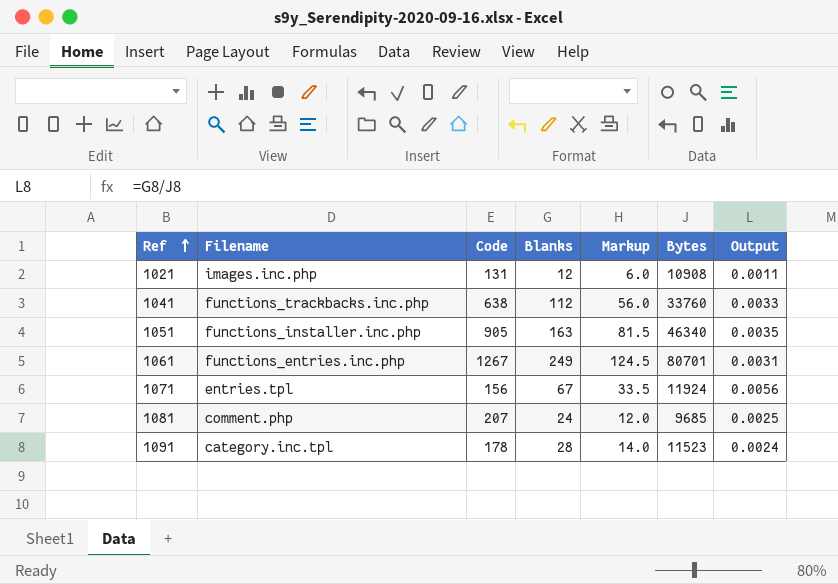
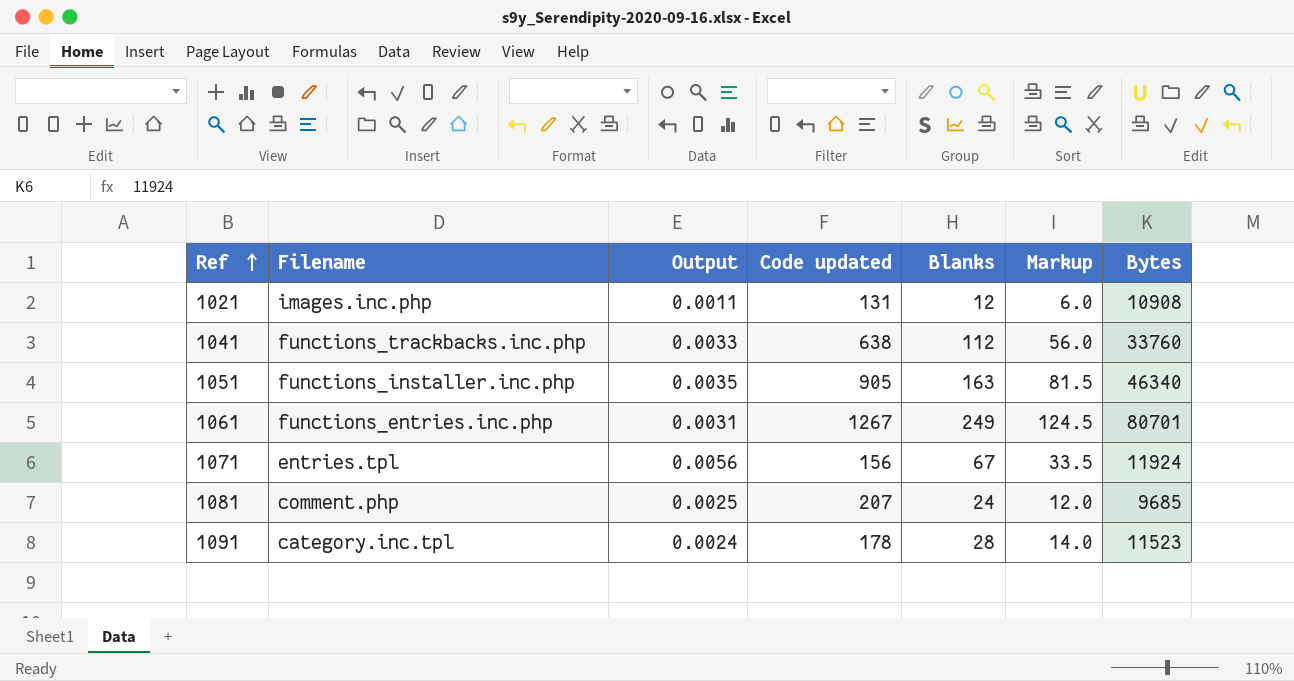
column Output | position: 7 -> 3
column name: Code -> Code updated

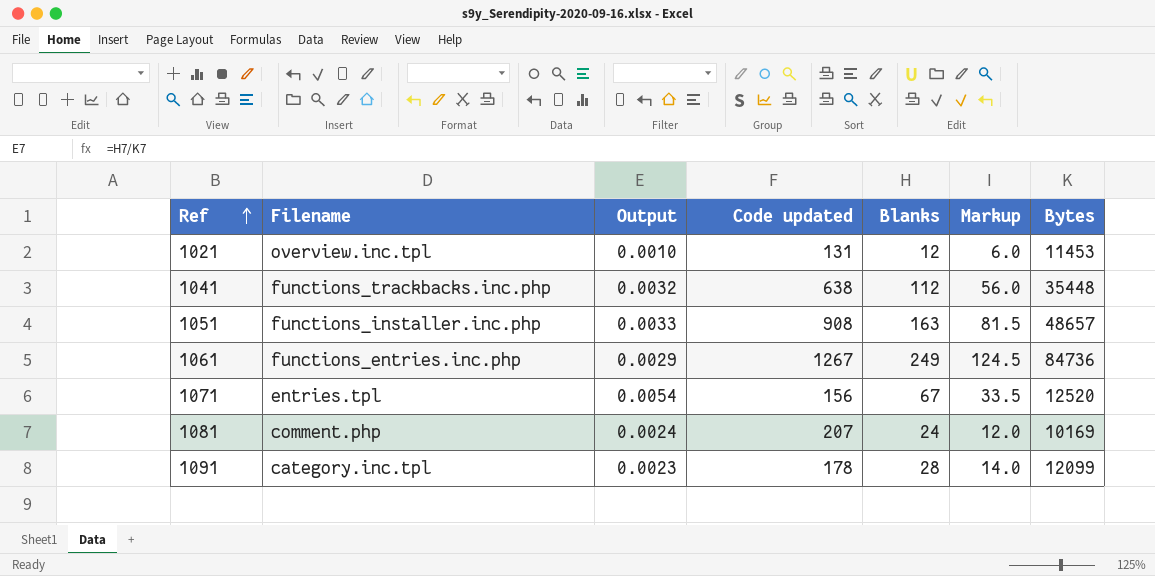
1021 | Filename: images.inc.php -> overview.inc.tpl
1021 | Output: 0.0011 -> 0.0010
1021 | Bytes: 10908 -> 11453
1041 | Output: 0.0033 -> 0.0032
1041 | Bytes: 33760 -> 35448
1051 | Output: 0.0035 -> 0.0033
1051 | Code updated: 905 -> 908
1051 | Bytes: 46340 -> 48657
1061 | Output: 0.0031 -> 0.0029
1061 | Bytes: 80701 -> 84736
1071 | Output: 0.0056 -> 0.0054
1071 | Bytes: 11924 -> 12520
1081 | Output: 0.0025 -> 0.0024
1081 | Bytes: 9685 -> 10169
1091 | Output: 0.0024 -> 0.0023
1091 | Bytes: 11523 -> 12099

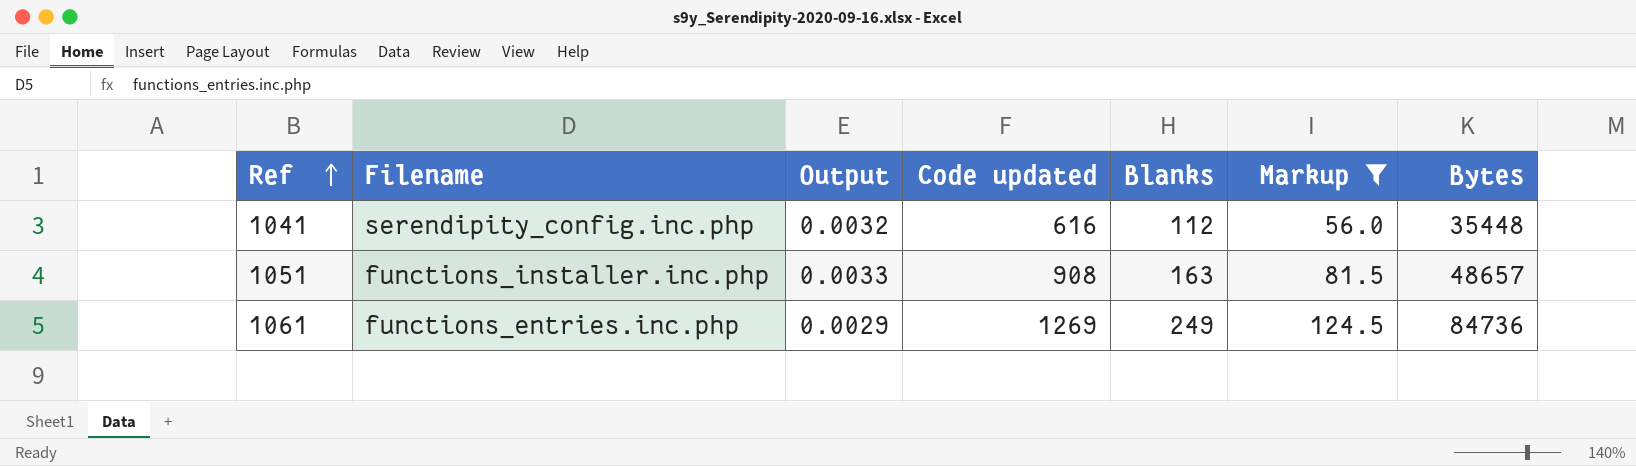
filter: none -> Markup >= 56.0
1041 | Filename: functions_trackbacks.inc.php -> serendipity_config.inc.php
1041 | Code updated: 638 -> 616
1061 | Code updated: 1267 -> 1269

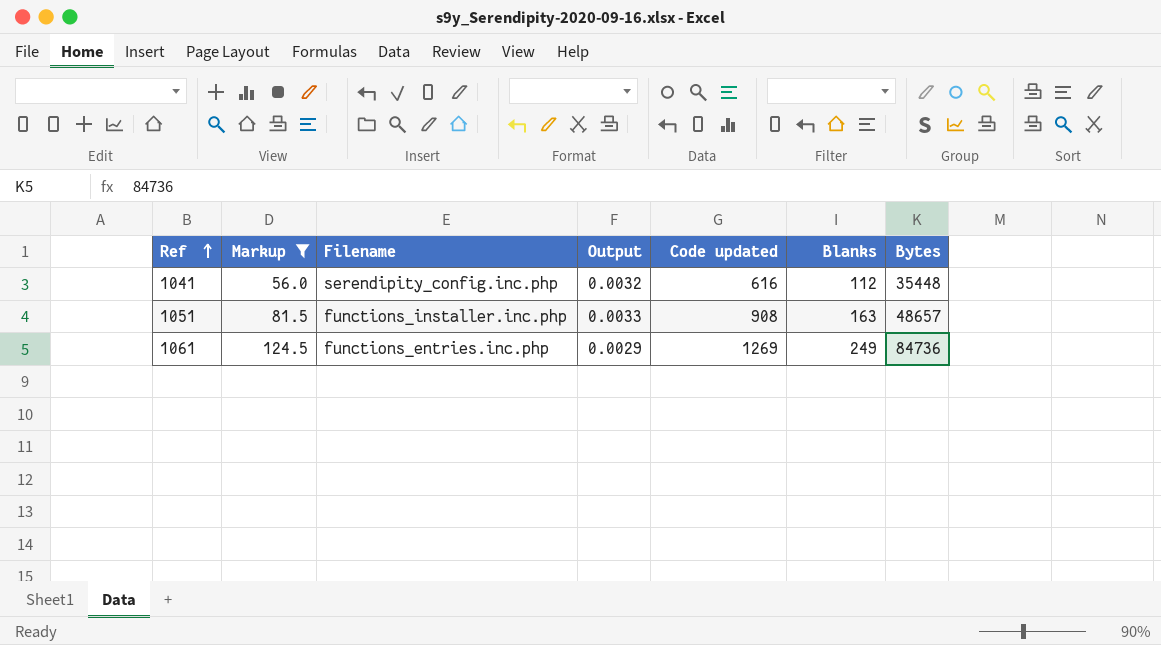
column Markup | position: 6 -> 2

